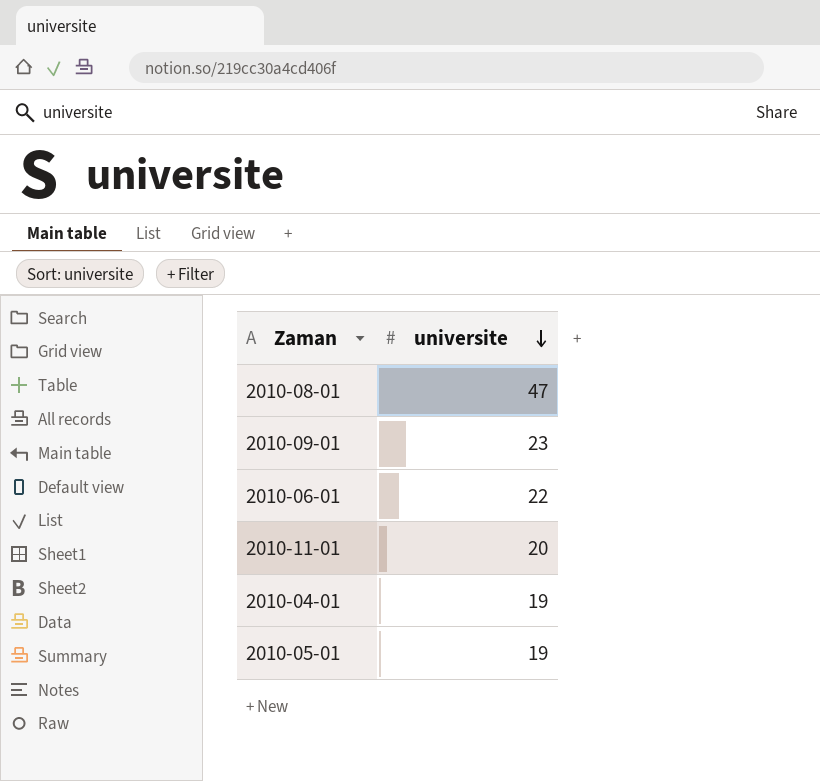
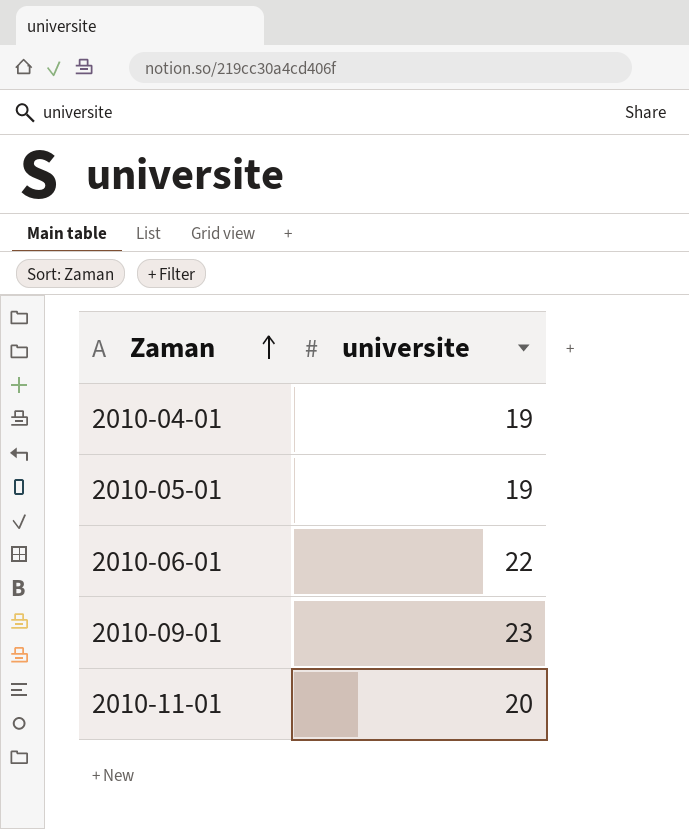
row order: universite descending -> Zaman ascending
row 2010-08-01: 47 -> none

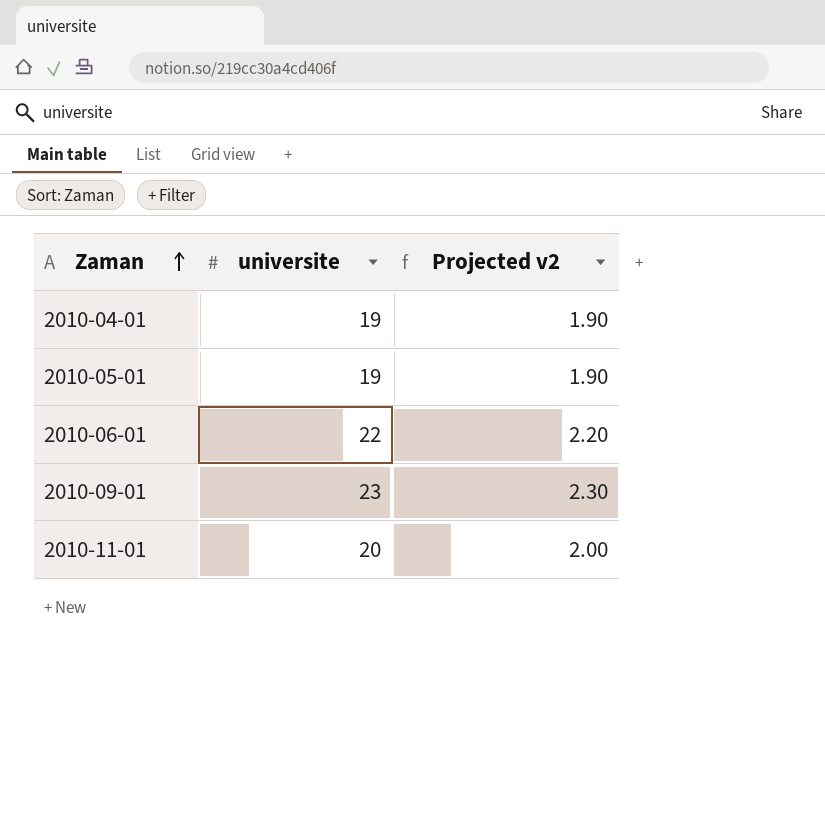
column Projected v2 | formula: none -> [universite] * 0.1

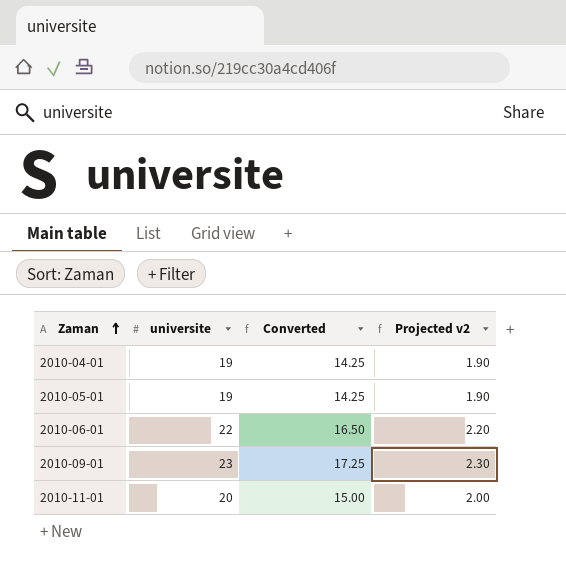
column Converted | formula: none -> [universite] * 0.75

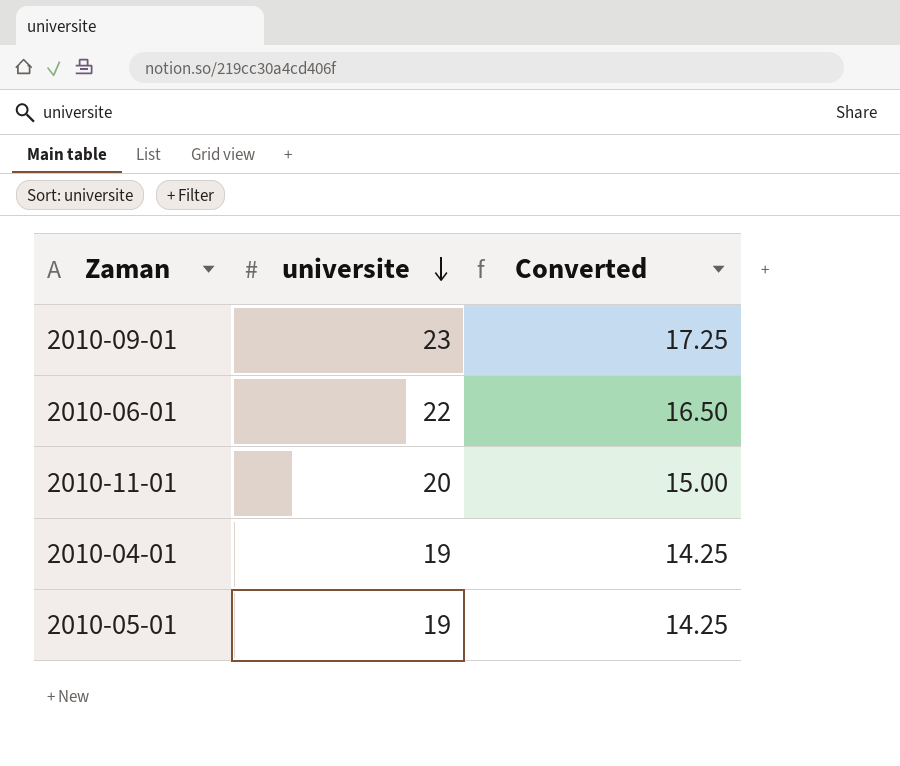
row order: Zaman ascending -> universite descending
column Projected v2 | formula: [universite] * 0.1 -> none

